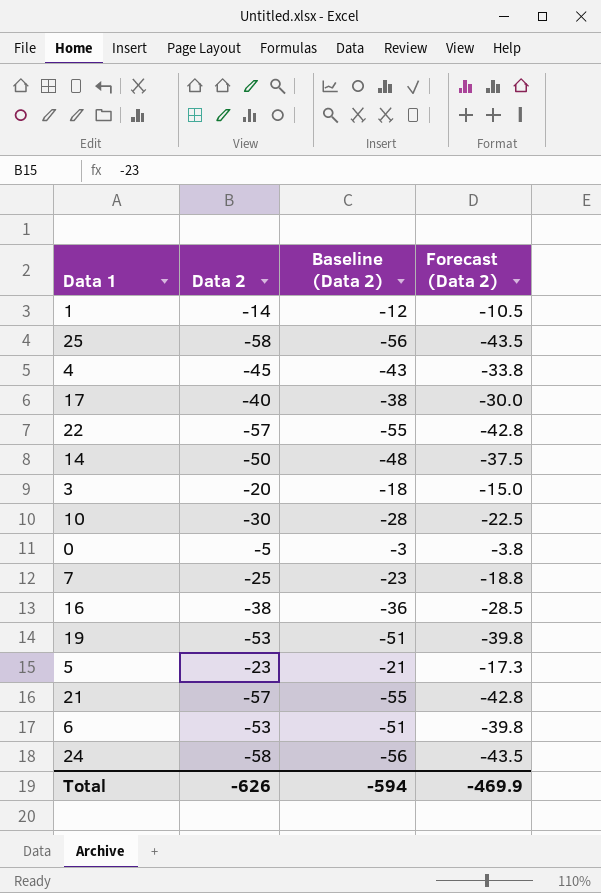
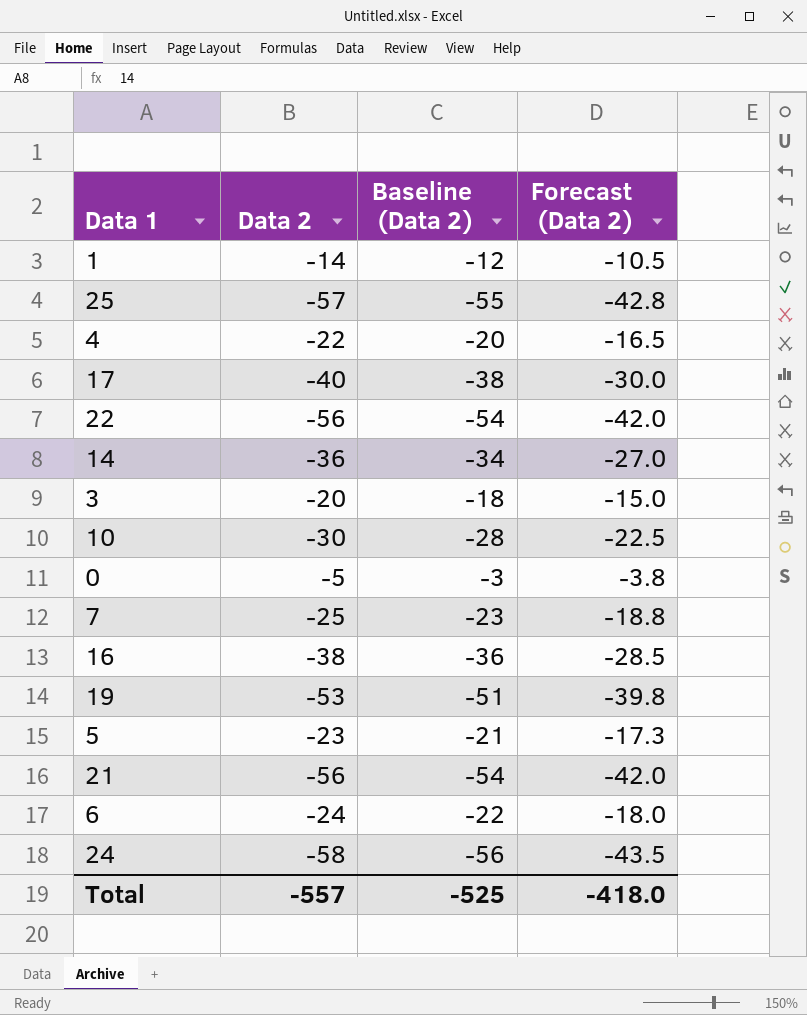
25 | Data 2: -58 -> -57
25 | Baseline (Data 2): -56 -> -55
25 | Forecast (Data 2): -43.5 -> -42.8
4 | Data 2: -45 -> -22
4 | Baseline (Data 2): -43 -> -20
4 | Forecast (Data 2): -33.8 -> -16.5
22 | Data 2: -57 -> -56
22 | Baseline (Data 2): -55 -> -54
22 | Forecast (Data 2): -42.8 -> -42.0
14 | Data 2: -50 -> -36
14 | Baseline (Data 2): -48 -> -34
14 | Forecast (Data 2): -37.5 -> -27.0
21 | Data 2: -57 -> -56
21 | Baseline (Data 2): -55 -> -54
21 | Forecast (Data 2): -42.8 -> -42.0
6 | Data 2: -53 -> -24
6 | Baseline (Data 2): -51 -> -22
6 | Forecast (Data 2): -39.8 -> -18.0
Total | Data 2: -626 -> -557
Total | Baseline (Data 2): -594 -> -525
Total | Forecast (Data 2): -469.9 -> -418.0

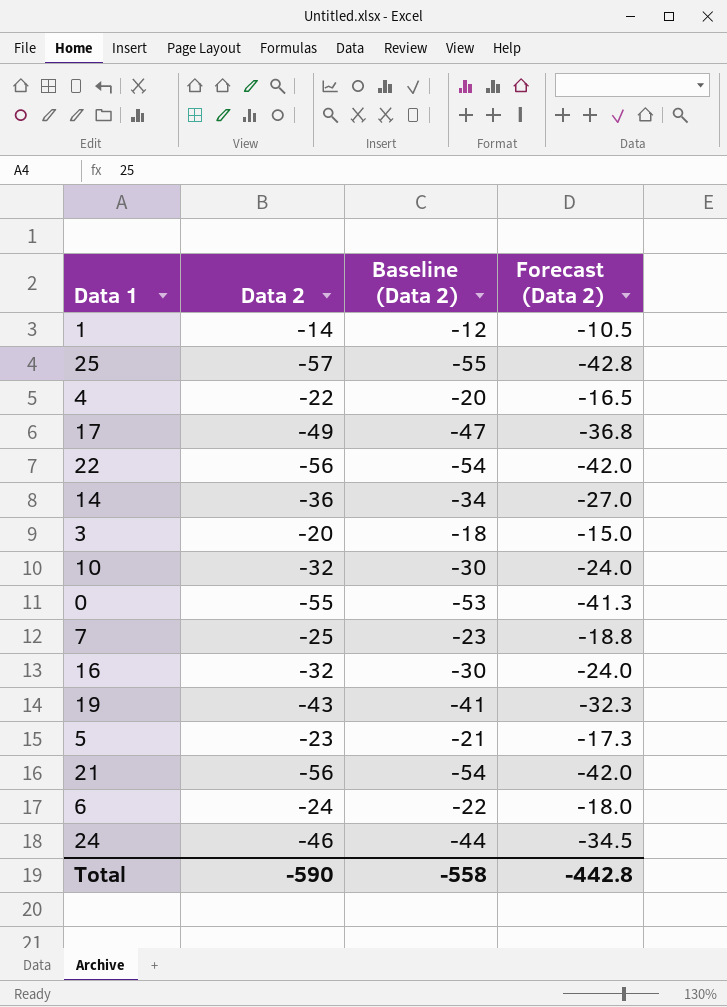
17 | Data 2: -40 -> -49
17 | Baseline (Data 2): -38 -> -47
17 | Forecast (Data 2): -30.0 -> -36.8
10 | Data 2: -30 -> -32
10 | Baseline (Data 2): -28 -> -30
10 | Forecast (Data 2): -22.5 -> -24.0
0 | Data 2: -5 -> -55
0 | Baseline (Data 2): -3 -> -53
0 | Forecast (Data 2): -3.8 -> -41.3
16 | Data 2: -38 -> -32
16 | Baseline (Data 2): -36 -> -30
16 | Forecast (Data 2): -28.5 -> -24.0
19 | Data 2: -53 -> -43
19 | Baseline (Data 2): -51 -> -41
19 | Forecast (Data 2): -39.8 -> -32.3
24 | Data 2: -58 -> -46
24 | Baseline (Data 2): -56 -> -44
24 | Forecast (Data 2): -43.5 -> -34.5
Total | Data 2: -557 -> -590
Total | Baseline (Data 2): -525 -> -558
Total | Forecast (Data 2): -418.0 -> -442.8

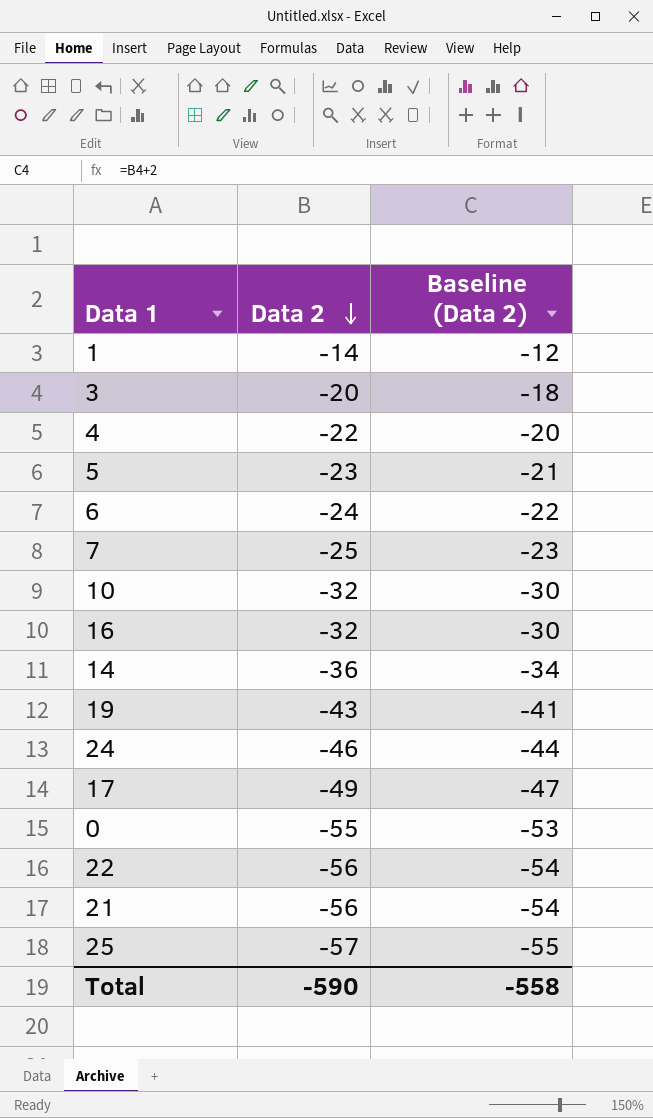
row order: none -> Data 2 descending
column Forecast (Data 2) | formula: [Data 2] * 0.75 -> none

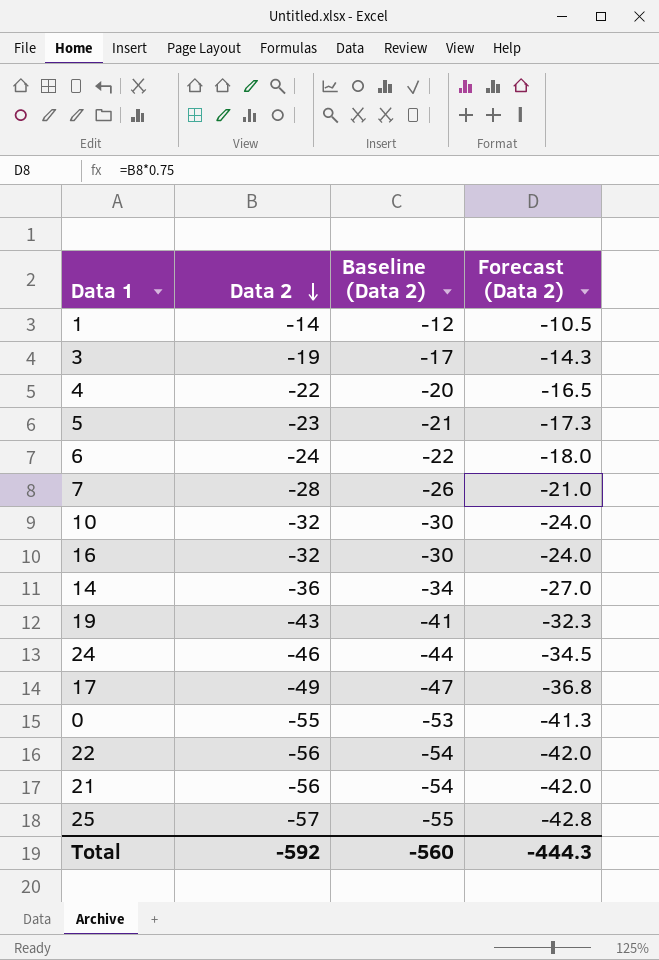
column Forecast (Data 2) | formula: none -> [Data 2] * 0.75
3 | Data 2: -20 -> -19
3 | Baseline (Data 2): -18 -> -17
7 | Data 2: -25 -> -28
7 | Baseline (Data 2): -23 -> -26
Total | Data 2: -590 -> -592
Total | Baseline (Data 2): -558 -> -560

